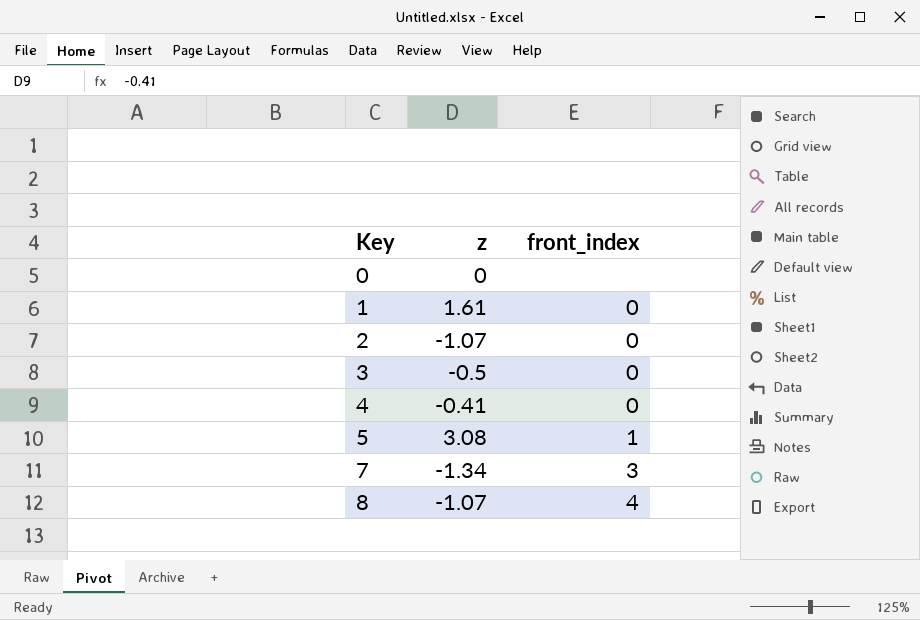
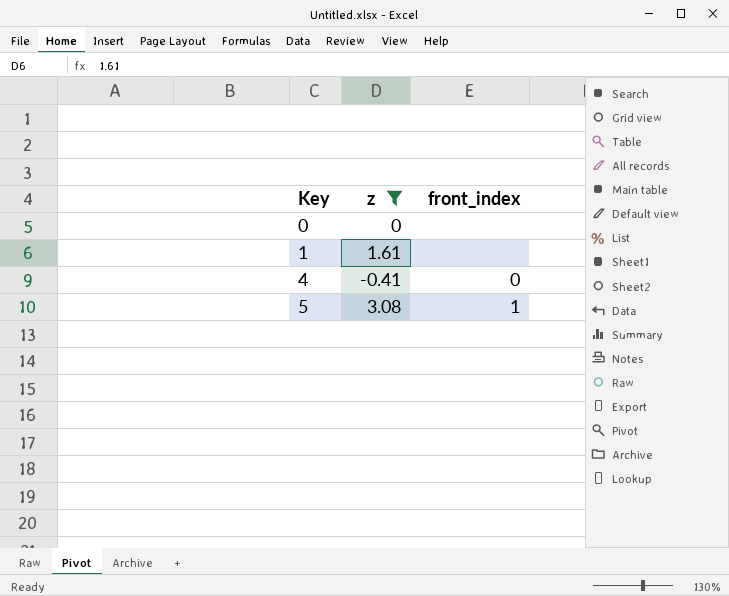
filter: none -> z >= -0.41
1 | front_index: 0 -> none

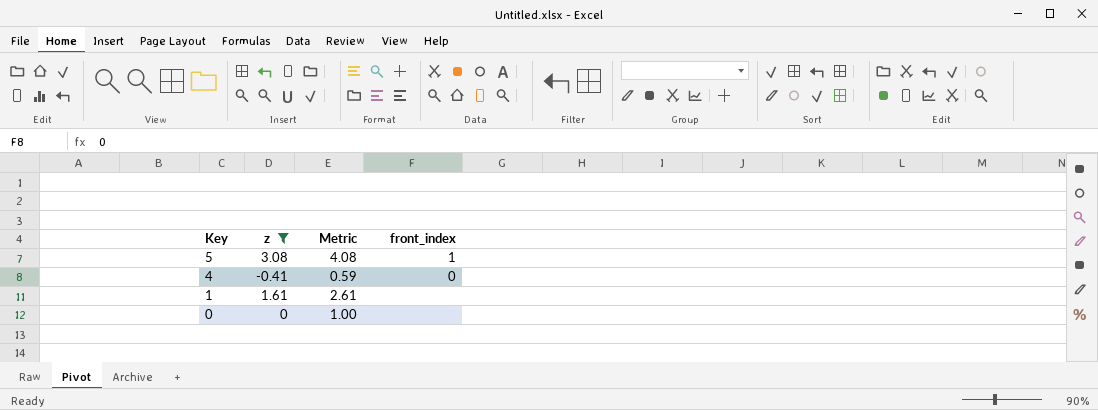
row order: Key ascending -> Key descending
column Metric | formula: none -> [z] + 1

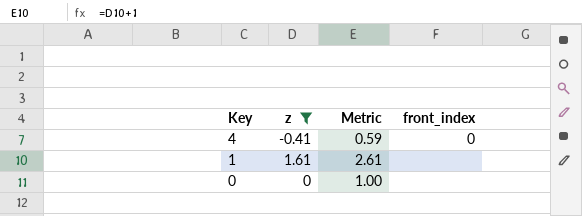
row 5: 3.08 | 4.08 | 1 -> none

